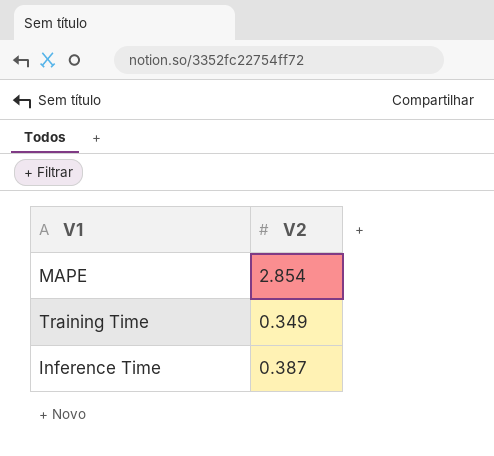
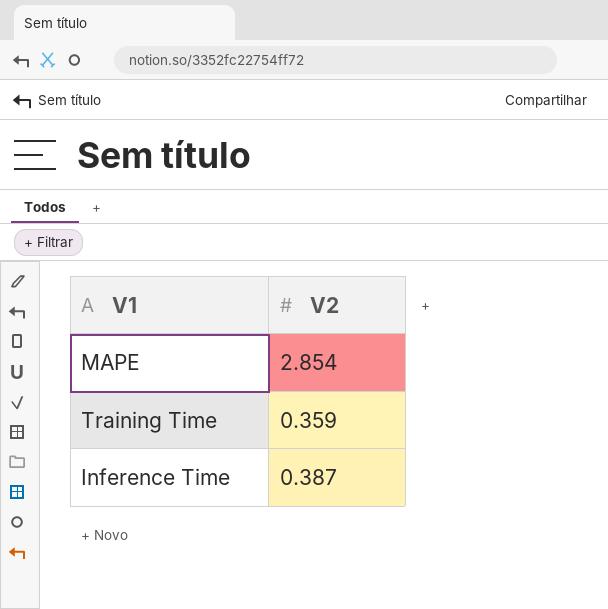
Training Time | V2: 0.349 -> 0.359

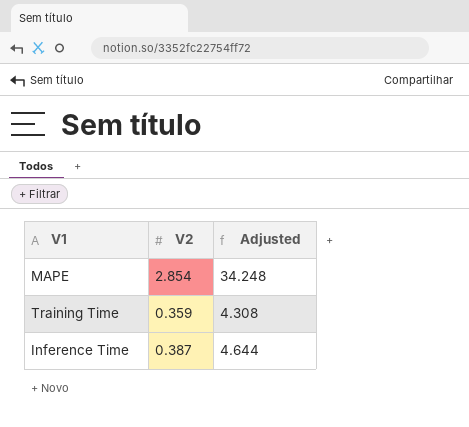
column Adjusted | formula: none -> [V2] * 12

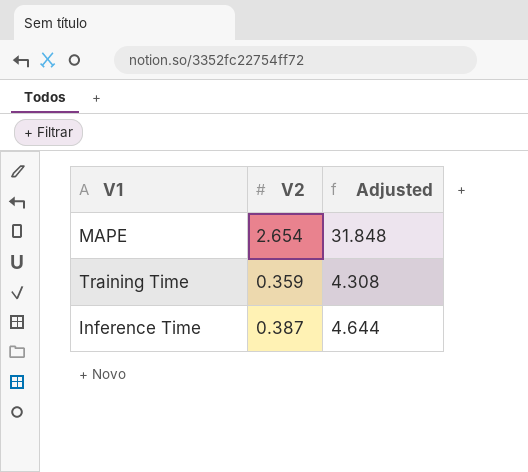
MAPE | V2: 2.854 -> 2.654
MAPE | Adjusted: 34.248 -> 31.848

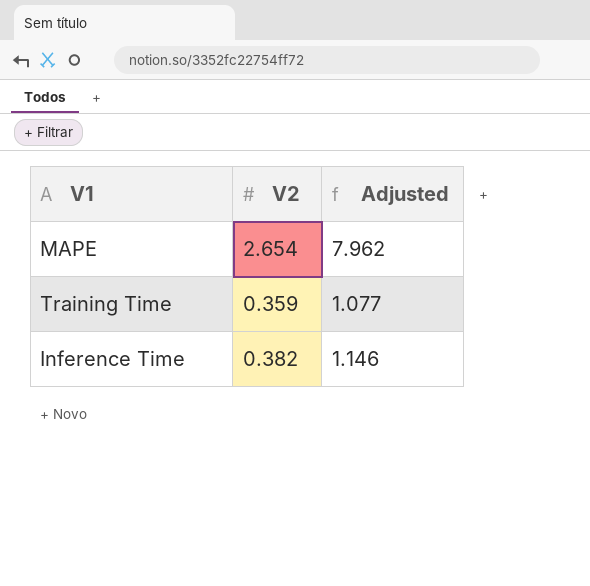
column Adjusted | formula: [V2] * 12 -> [V2] * 3
Inference Time | V2: 0.387 -> 0.382

